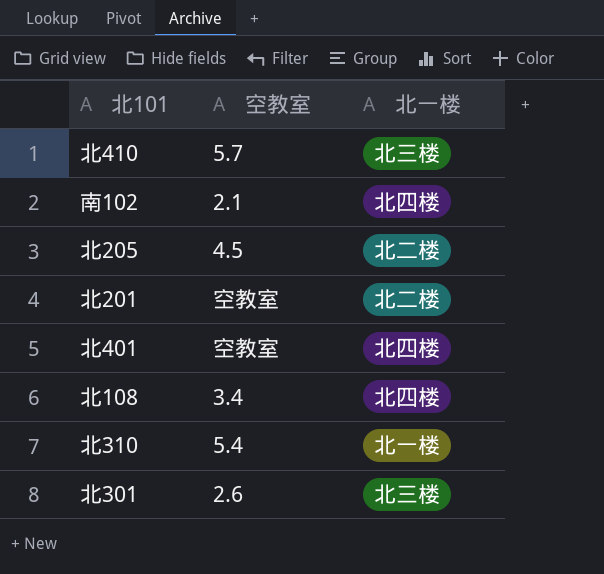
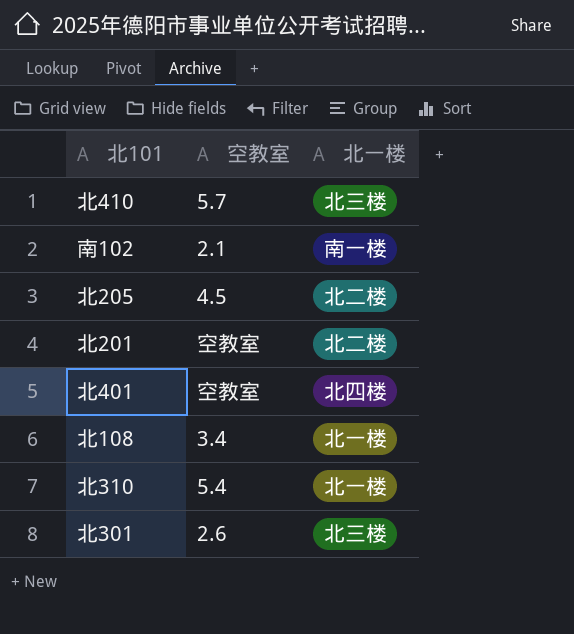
南102 | 北一楼: 北四楼 -> 南一楼
北108 | 北一楼: 北四楼 -> 北一楼

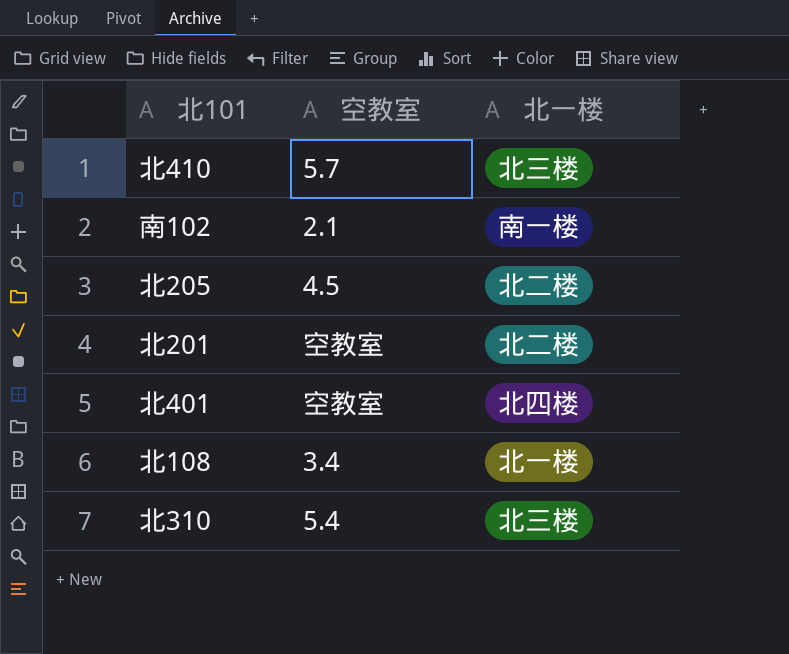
row 北301: 2.6 | 北三楼 -> none
北310 | 北一楼: 北一楼 -> 北三楼

